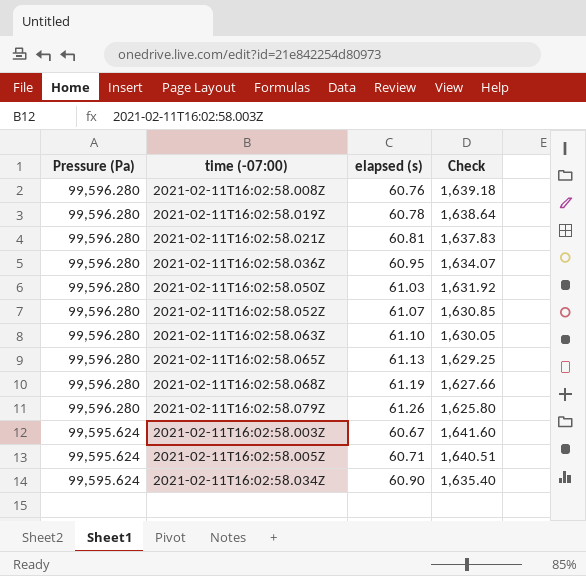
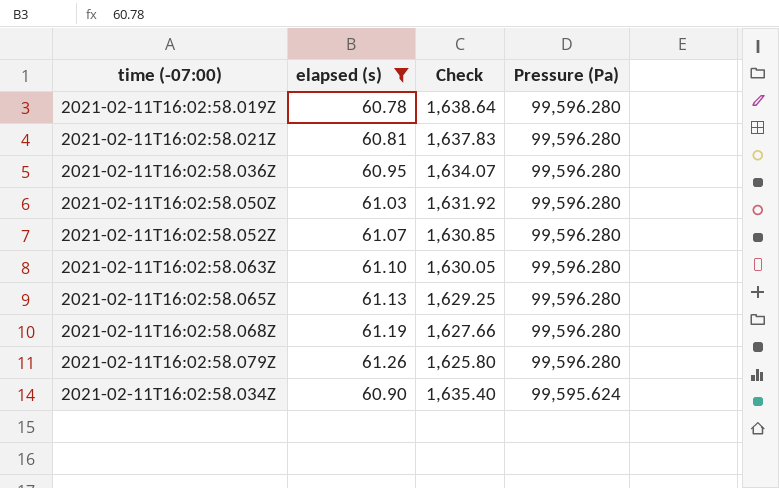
filter: none -> elapsed (s) >= 60.78
column Pressure (Pa) | position: 1 -> 4

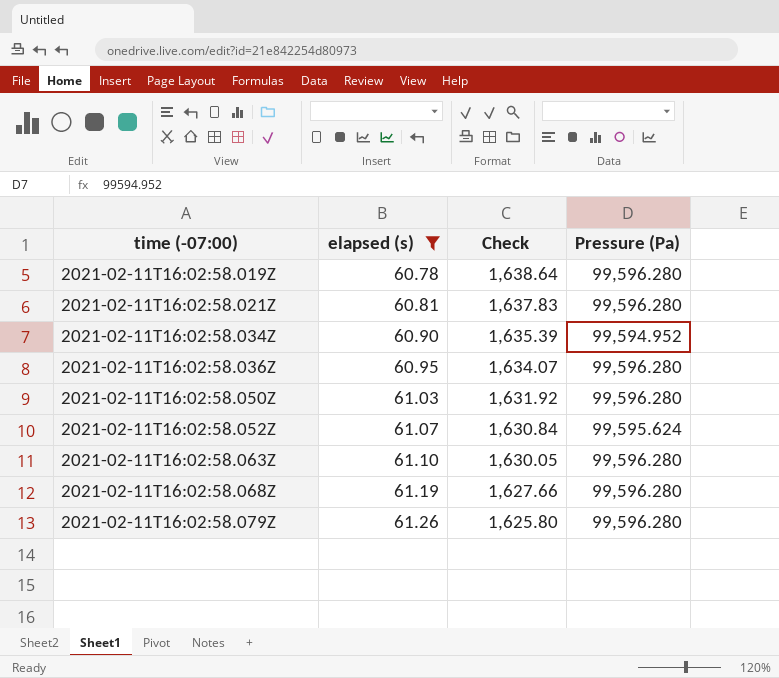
row order: Pressure (Pa) descending -> time (-07:00) ascending
row 2021-02-11T16:02:58.065Z: 61.13 | 1,629.25 | 99,596.280 -> none
2021-02-11T16:02:58.034Z | Check: 1,635.40 -> 1,635.39
2021-02-11T16:02:58.034Z | Pressure (Pa): 99,595.624 -> 99,594.952
2021-02-11T16:02:58.052Z | Check: 1,630.85 -> 1,630.84
2021-02-11T16:02:58.052Z | Pressure (Pa): 99,596.280 -> 99,595.624

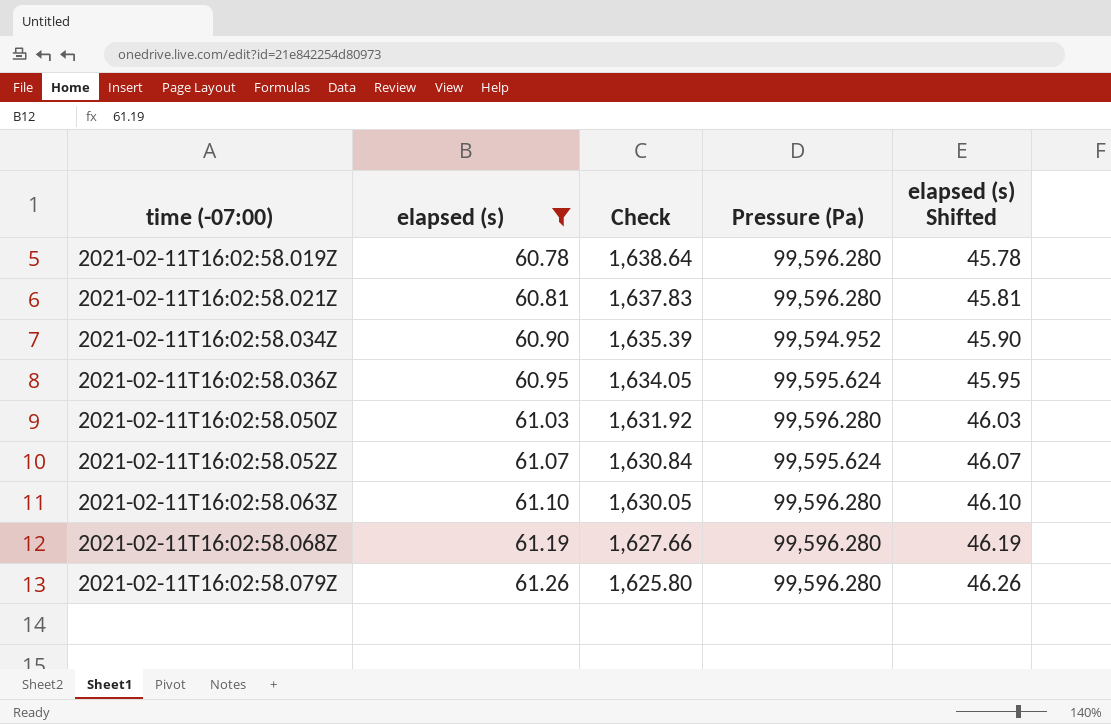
column elapsed (s) Shifted | formula: none -> [elapsed (s)] - 15
2021-02-11T16:02:58.036Z | Check: 1,634.07 -> 1,634.05
2021-02-11T16:02:58.036Z | Pressure (Pa): 99,596.280 -> 99,595.624

